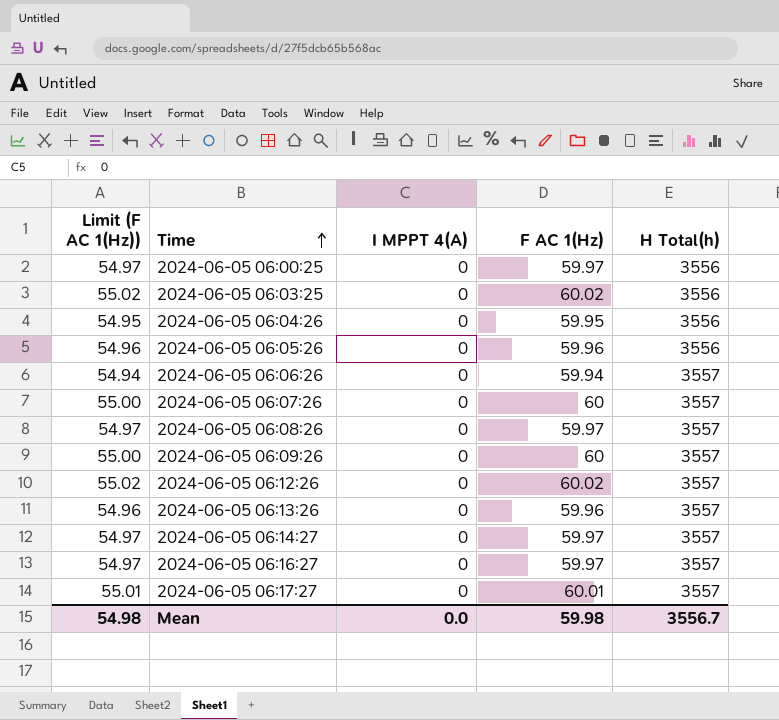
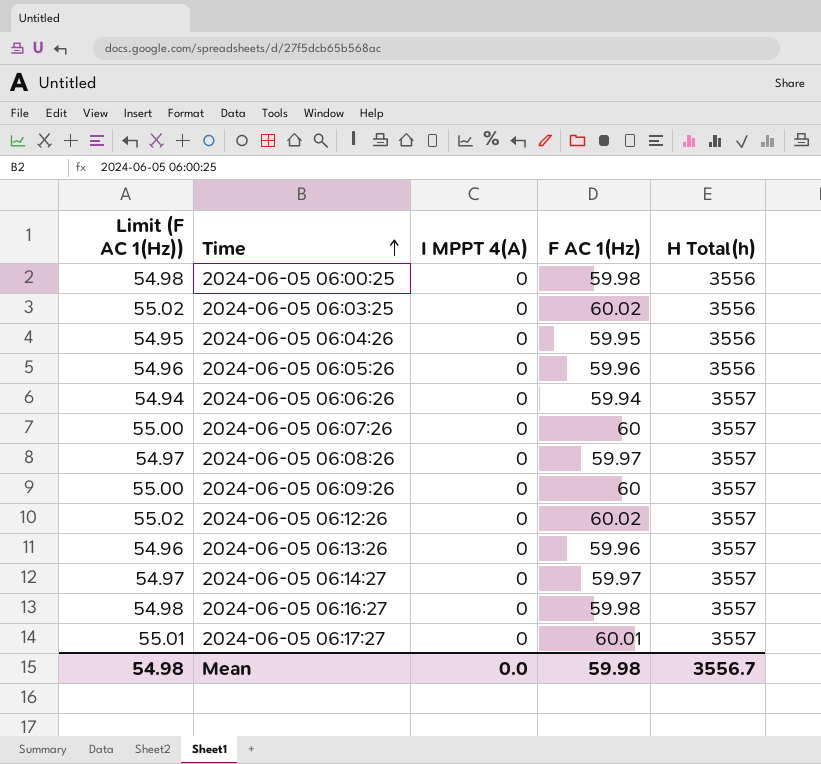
2024-06-05 06:00:25 | Limit (F AC 1(Hz)): 54.97 -> 54.98
2024-06-05 06:00:25 | F AC 1(Hz): 59.97 -> 59.98
2024-06-05 06:16:27 | Limit (F AC 1(Hz)): 54.97 -> 54.98
2024-06-05 06:16:27 | F AC 1(Hz): 59.97 -> 59.98

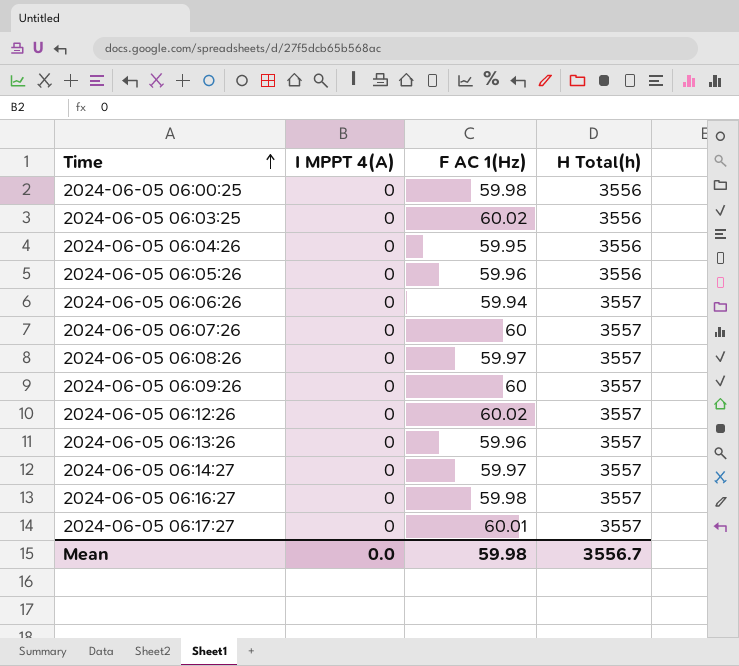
column Limit (F AC 1(Hz)) | formula: [F AC 1(Hz)] - 5 -> none

